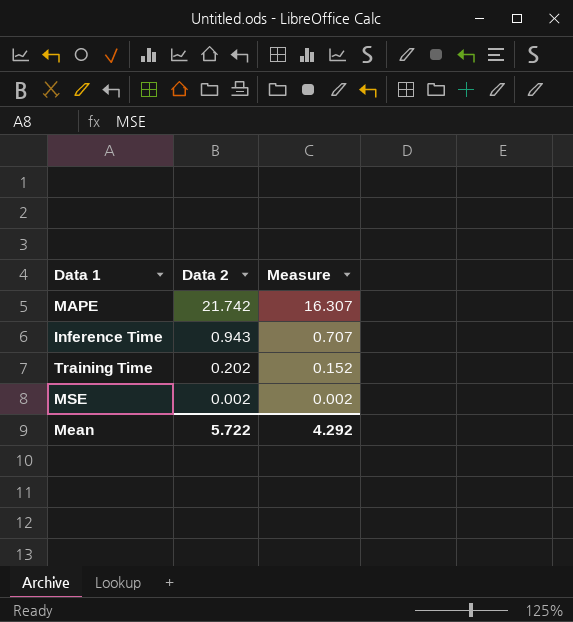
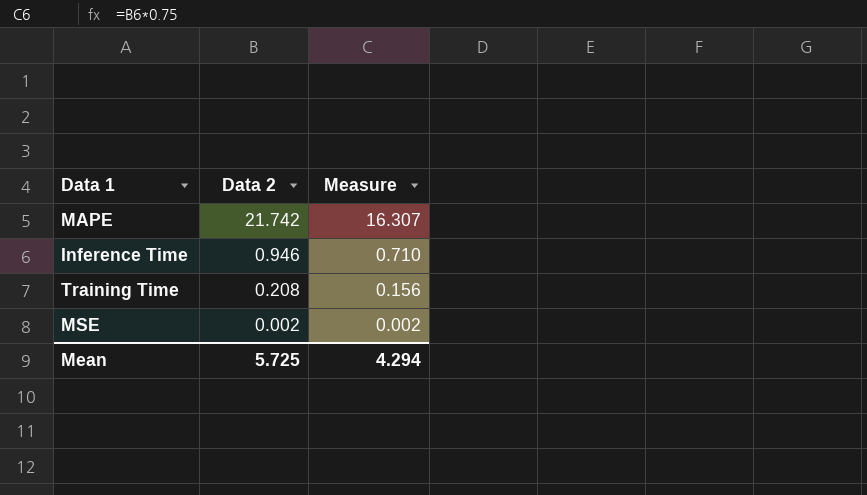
Inference Time | Data 2: 0.943 -> 0.946
Inference Time | Measure: 0.707 -> 0.710
Training Time | Data 2: 0.202 -> 0.208
Training Time | Measure: 0.152 -> 0.156
Mean | Data 2: 5.722 -> 5.725
Mean | Measure: 4.292 -> 4.294

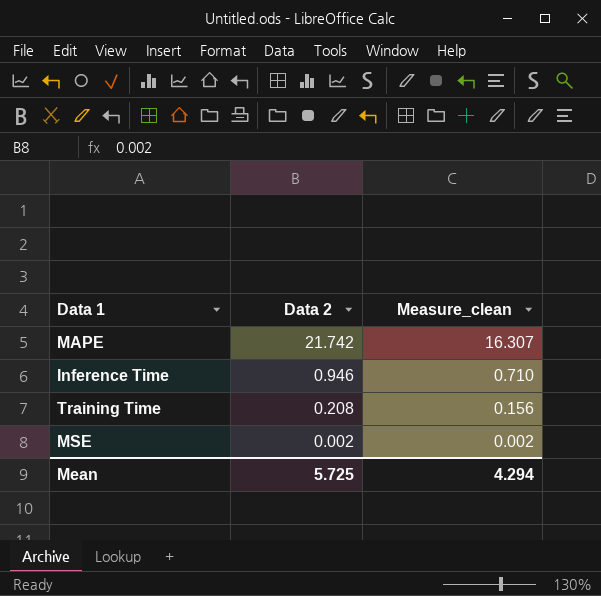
column name: Measure -> Measure_clean

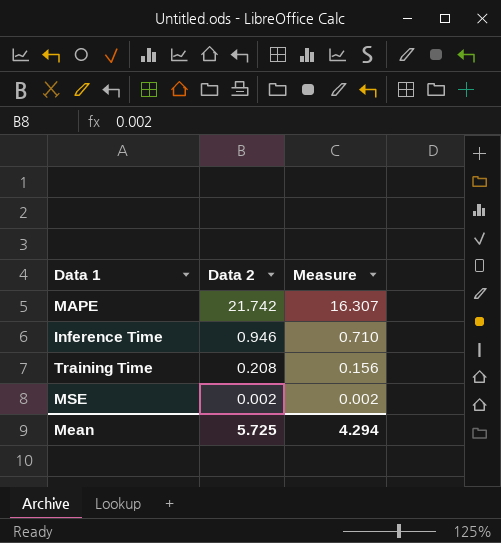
column name: Measure_clean -> Measure

